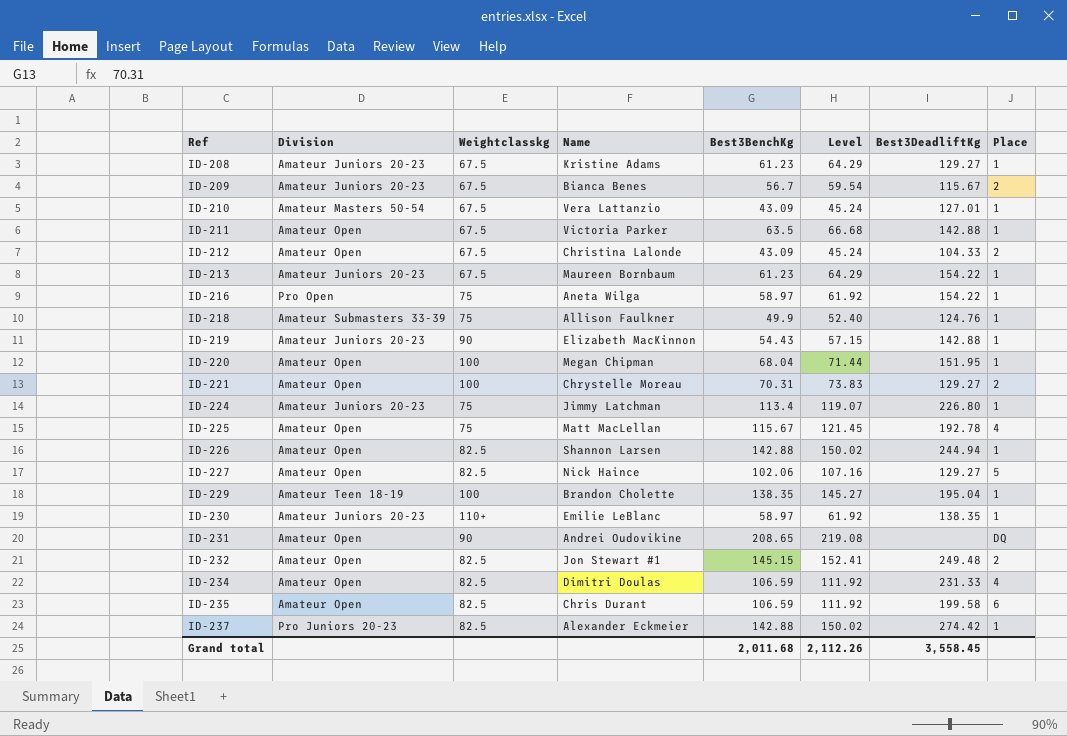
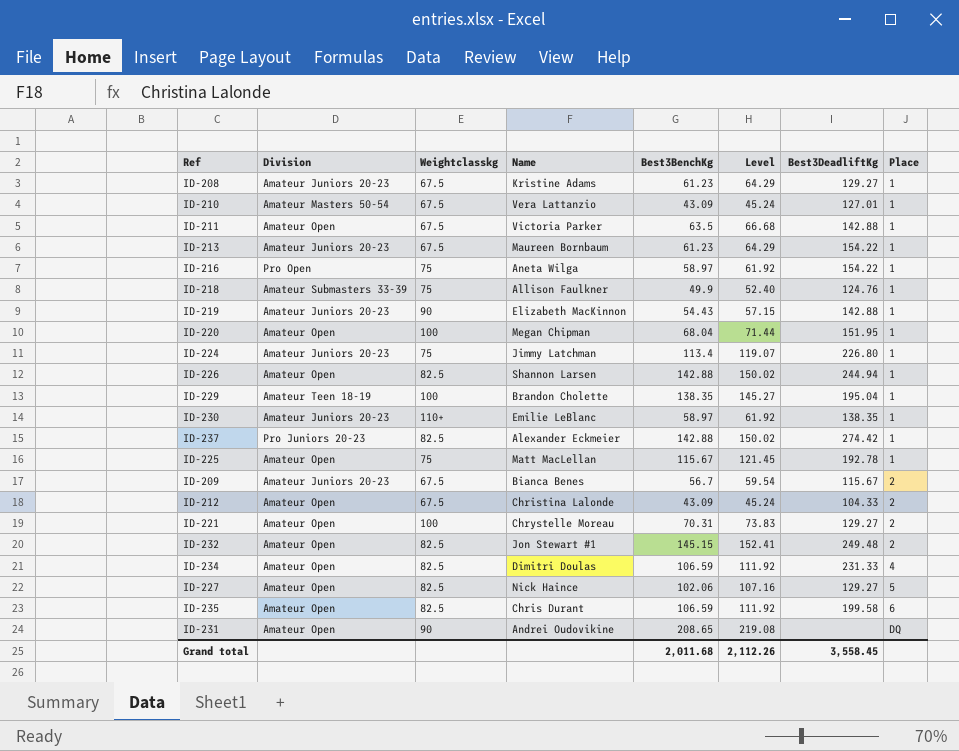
row order: Ref ascending -> Place ascending
ID-225 | Place: 4 -> 1

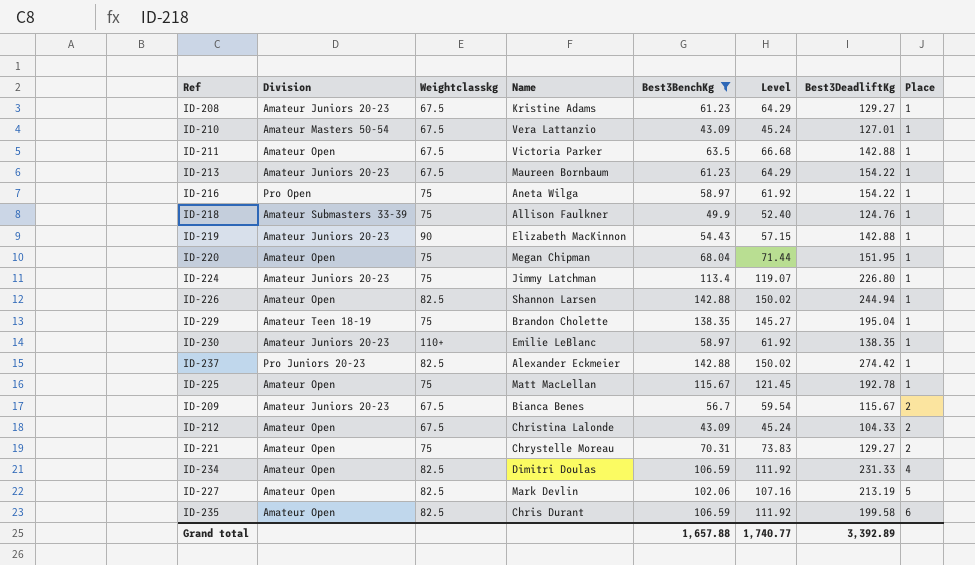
filter: none -> Best3BenchKg <= 142.88
ID-220 | Weightclasskg: 100 -> 75
ID-229 | Weightclasskg: 100 -> 75
ID-221 | Weightclasskg: 100 -> 75
ID-227 | Name: Nick Haince -> Mark Devlin
ID-227 | Best3DeadliftKg: 129.27 -> 213.19
Grand total | Best3BenchKg: 2,011.68 -> 1,657.88
Grand total | Level: 2,112.26 -> 1,740.77
Grand total | Best3DeadliftKg: 3,558.45 -> 3,392.89

